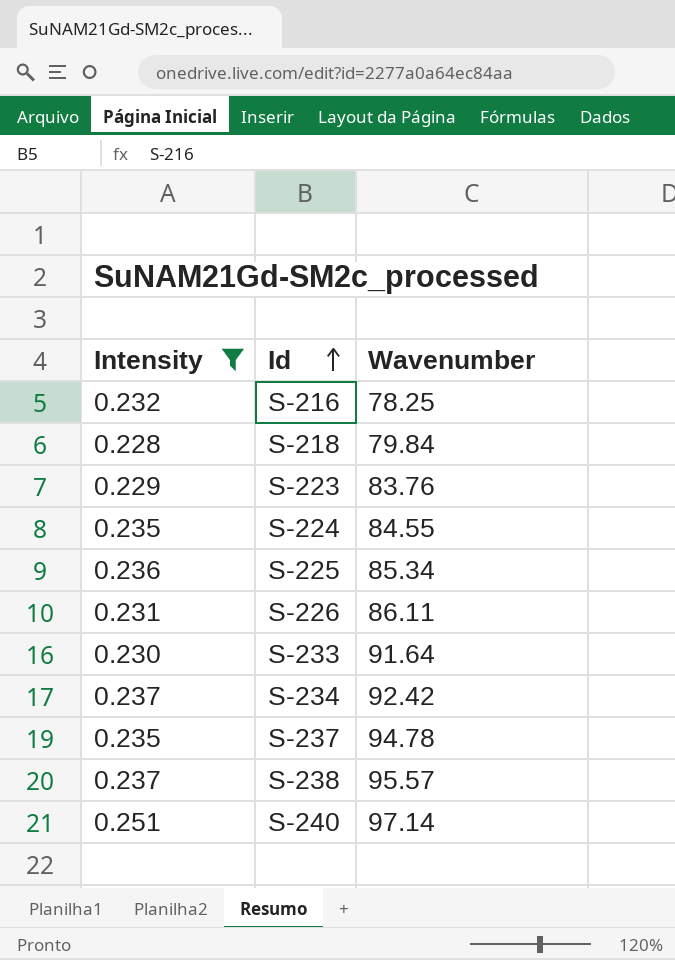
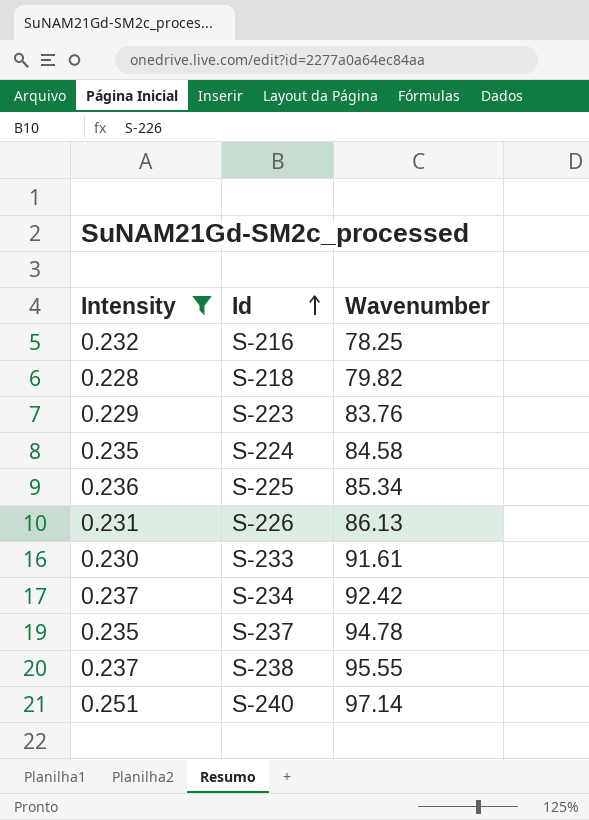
S-218 | Wavenumber: 79.84 -> 79.82
S-224 | Wavenumber: 84.55 -> 84.58
S-226 | Wavenumber: 86.11 -> 86.13
S-233 | Wavenumber: 91.64 -> 91.61
S-238 | Wavenumber: 95.57 -> 95.55

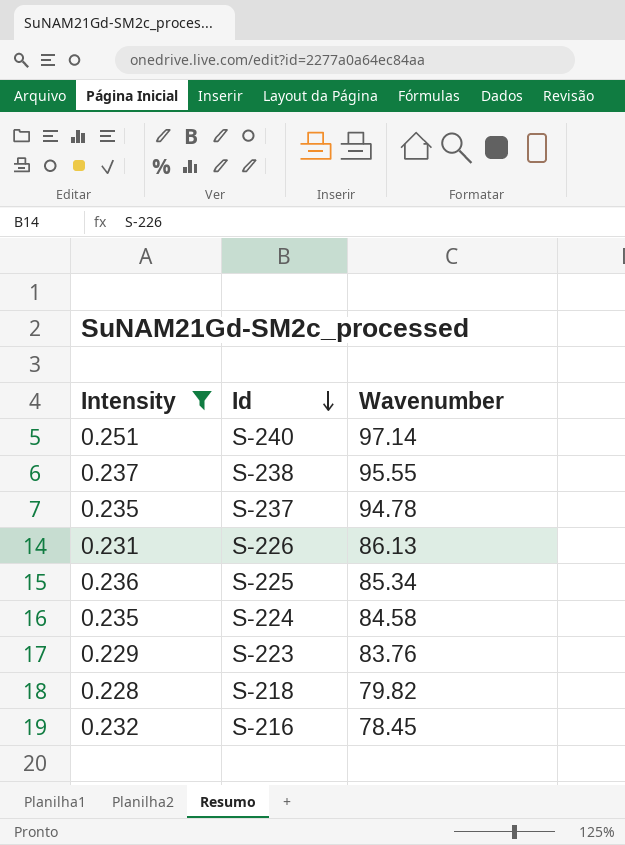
row order: Id ascending -> Id descending
row S-233: 0.230 | 91.61 -> none
row S-234: 0.237 | 92.42 -> none
S-216 | Wavenumber: 78.25 -> 78.45

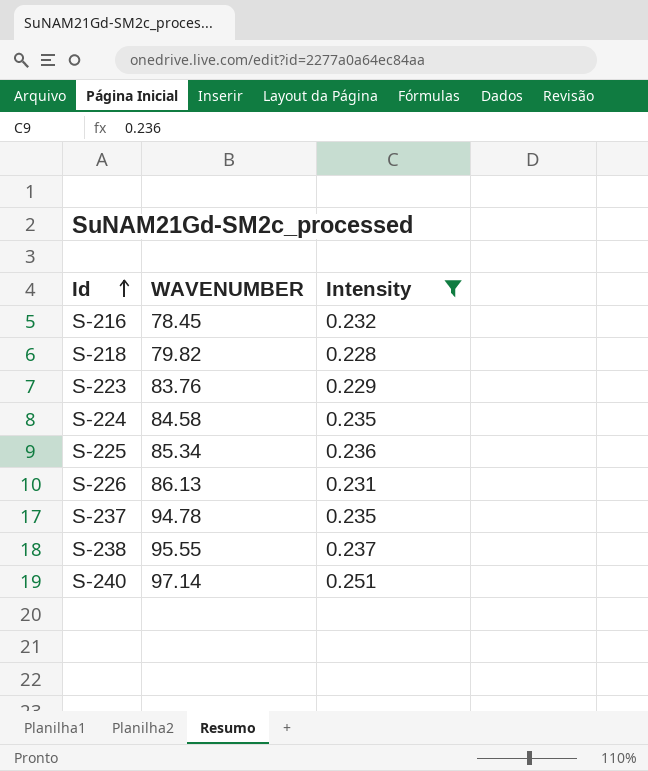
row order: Id descending -> Id ascending
column name: Wavenumber -> WAVENUMBER
column Intensity | position: 1 -> 3

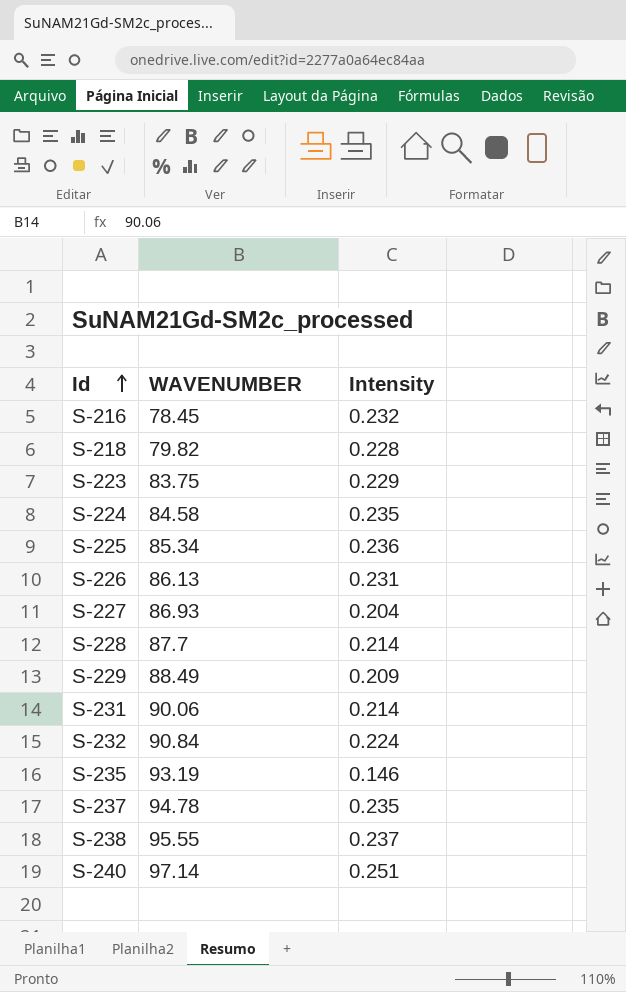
filter: Intensity >= 0.228 -> none
S-223 | WAVENUMBER: 83.76 -> 83.75

